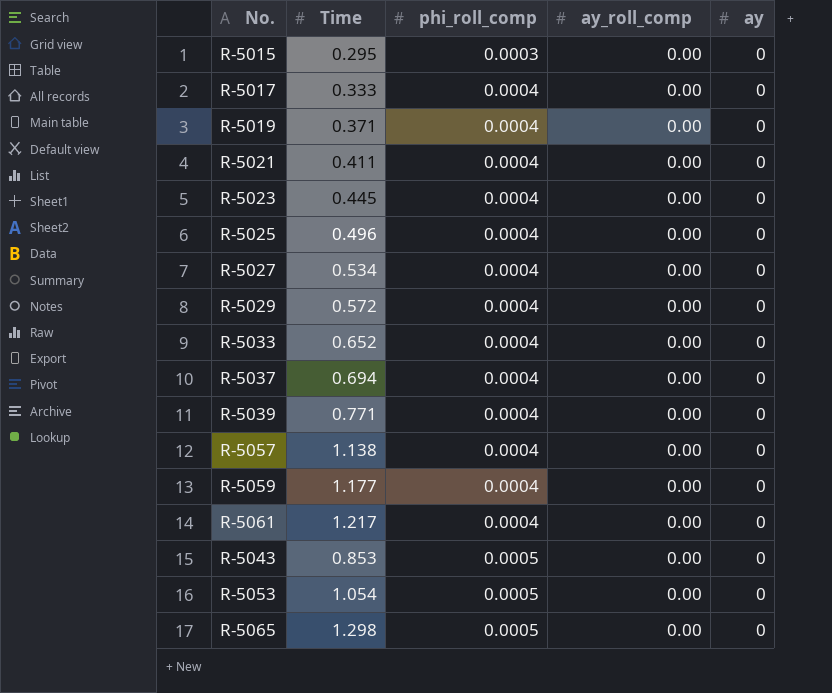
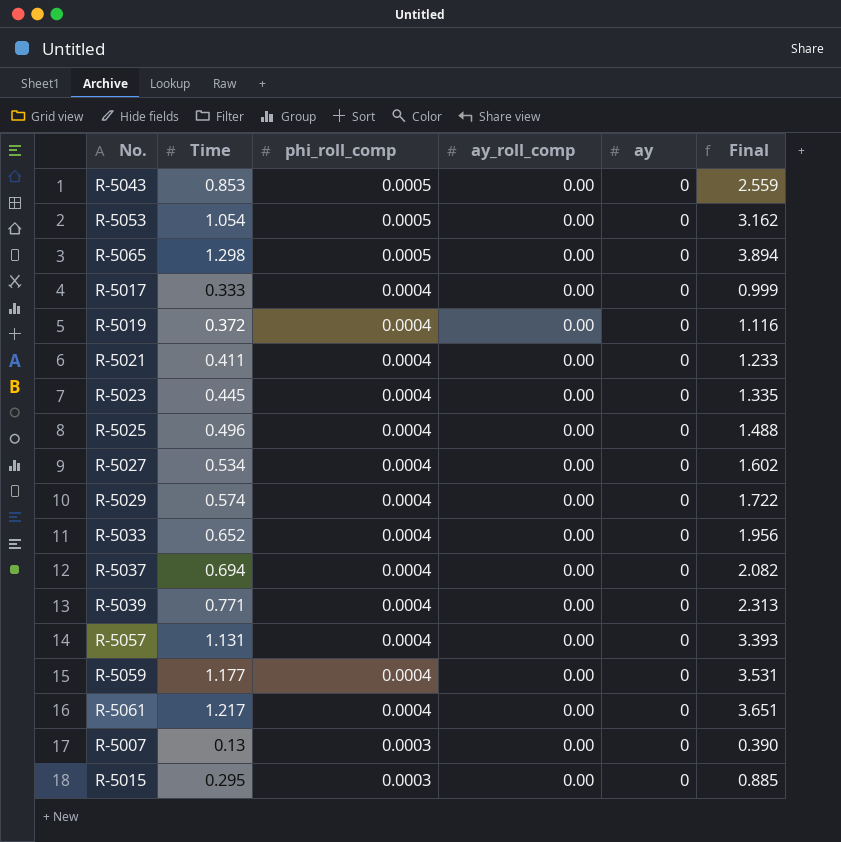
row order: phi_roll_comp ascending -> phi_roll_comp descending
column Final | formula: none -> [Time] * 3
R-5019 | Time: 0.371 -> 0.372
R-5029 | Time: 0.572 -> 0.574
R-5057 | Time: 1.138 -> 1.131
row R-5007: none -> 0.13 | 0.0003 | 0.00 | 0 | 0.390

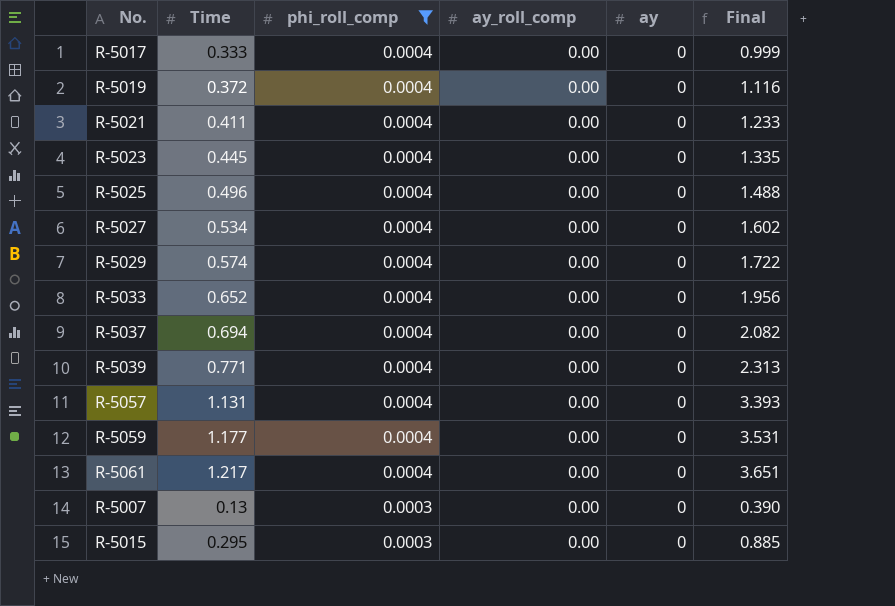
filter: none -> phi_roll_comp != 0.0005

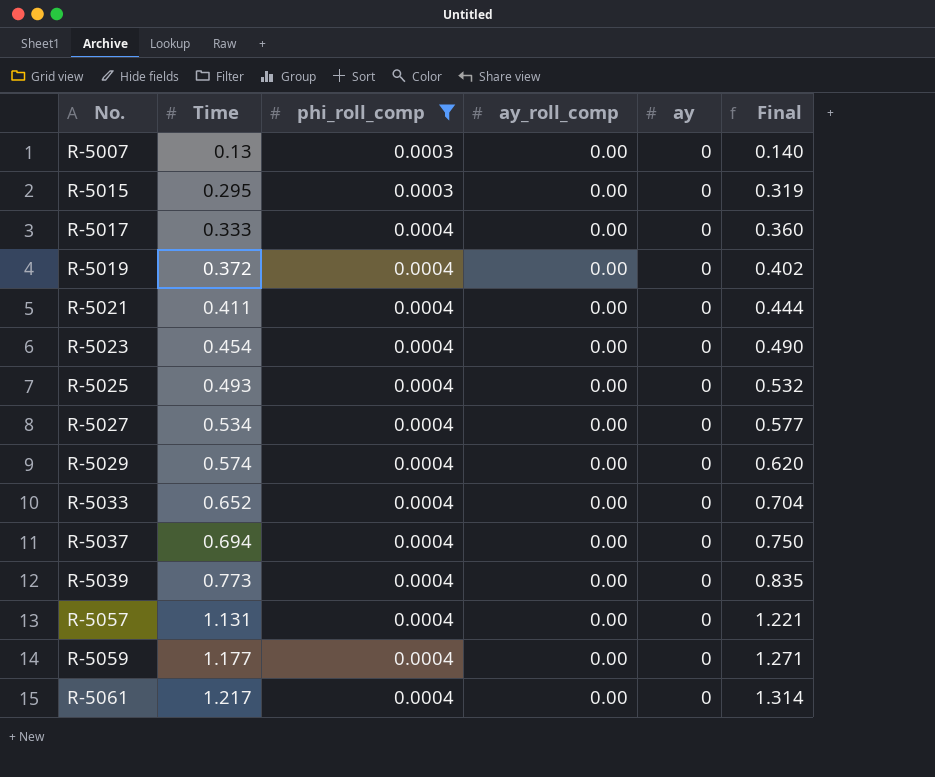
row order: phi_roll_comp descending -> No. ascending
column Final | formula: [Time] * 3 -> [Time] * 1.08
R-5023 | Time: 0.445 -> 0.454
R-5025 | Time: 0.496 -> 0.493
R-5039 | Time: 0.771 -> 0.773

